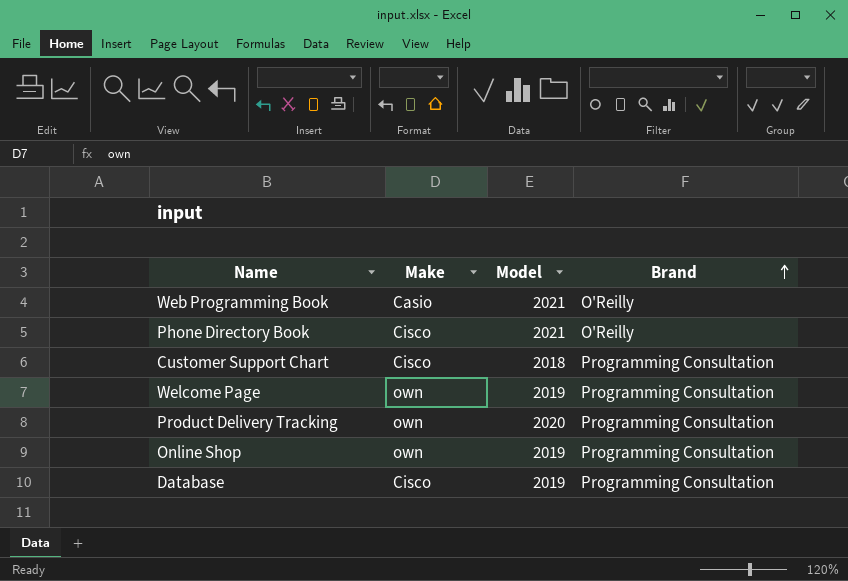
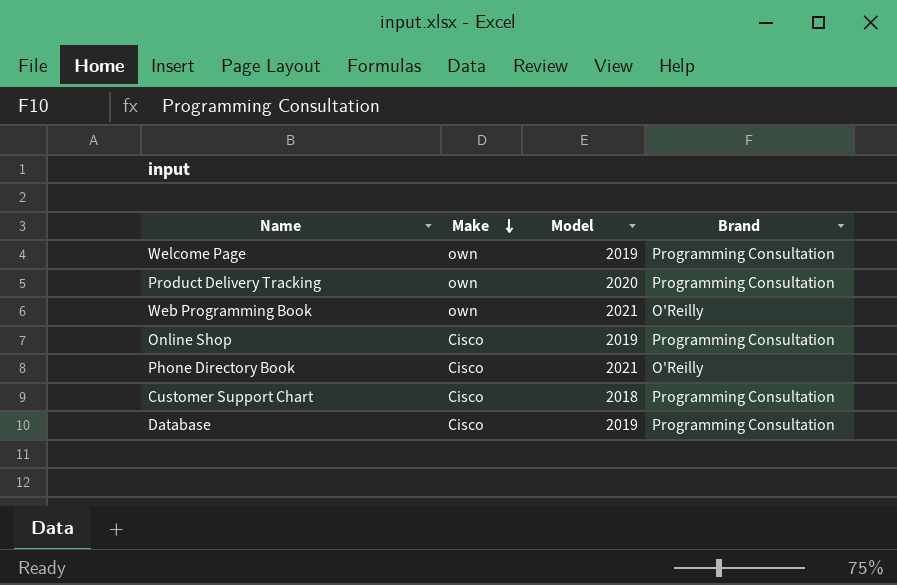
row order: Brand ascending -> Make descending
Web Programming Book | Make: Casio -> own
Online Shop | Make: own -> Cisco

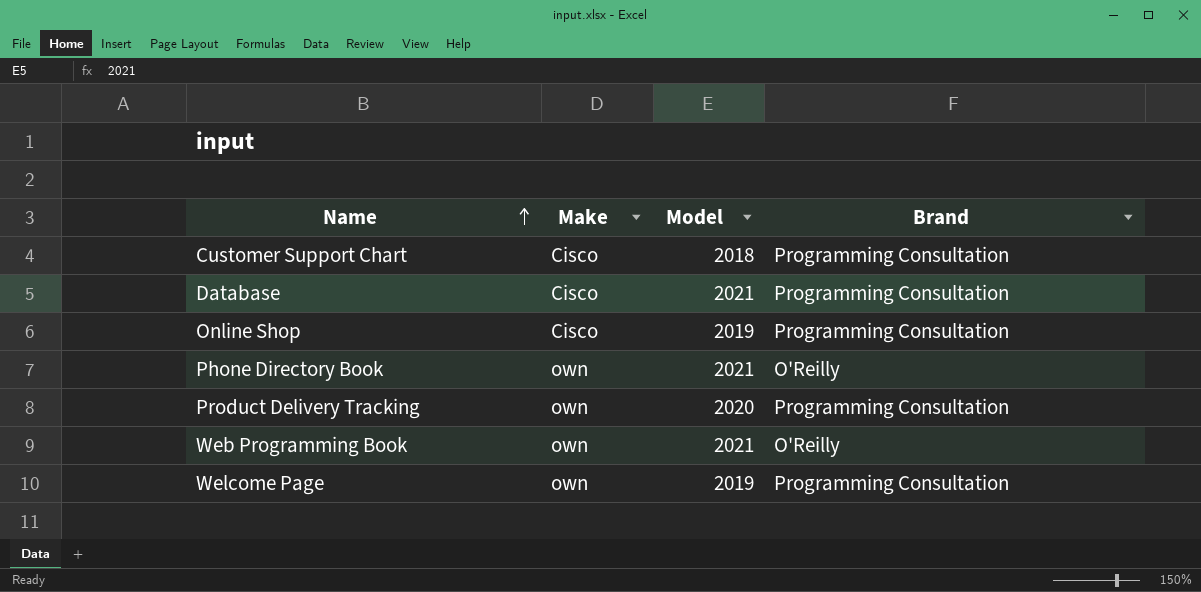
row order: Make descending -> Name ascending
Database | Model: 2019 -> 2021
Phone Directory Book | Make: Cisco -> own

